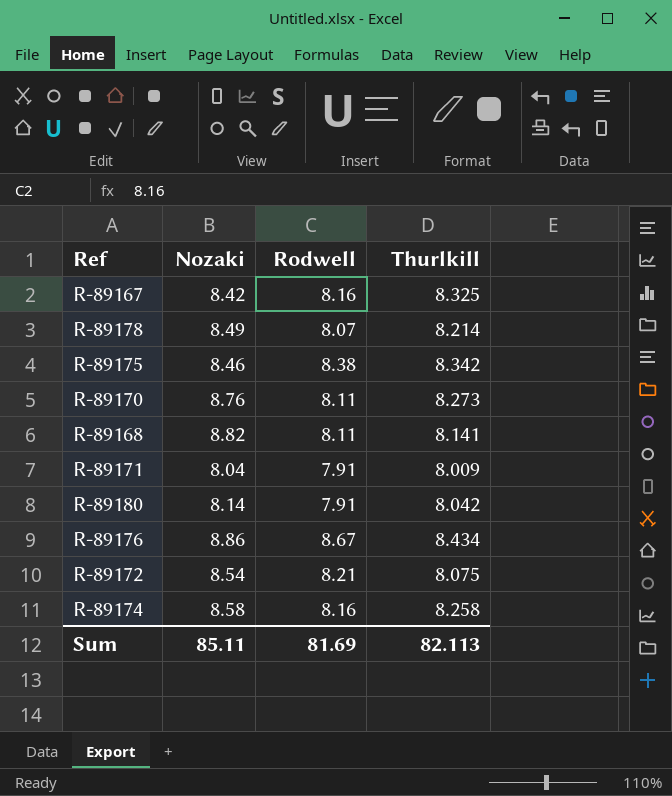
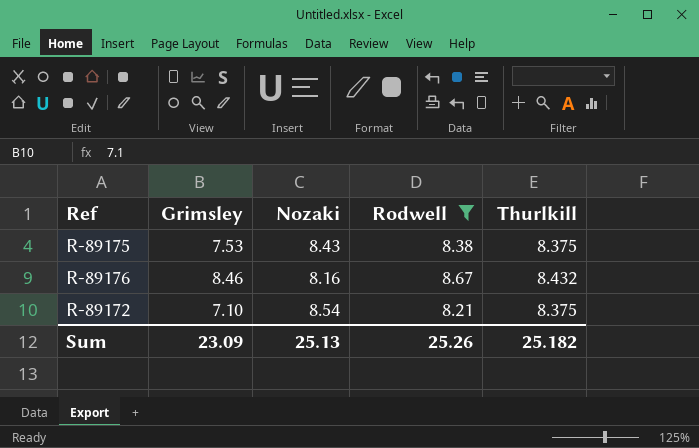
filter: none -> Rodwell >= 8.21
column Grimsley | position: none -> 2
R-89175 | Nozaki: 8.46 -> 8.43
R-89175 | Thurlkill: 8.342 -> 8.375
R-89176 | Nozaki: 8.86 -> 8.16
R-89176 | Thurlkill: 8.434 -> 8.432
R-89172 | Thurlkill: 8.075 -> 8.375
Sum | Nozaki: 85.11 -> 25.13
Sum | Rodwell: 81.69 -> 25.26
Sum | Thurlkill: 82.113 -> 25.182

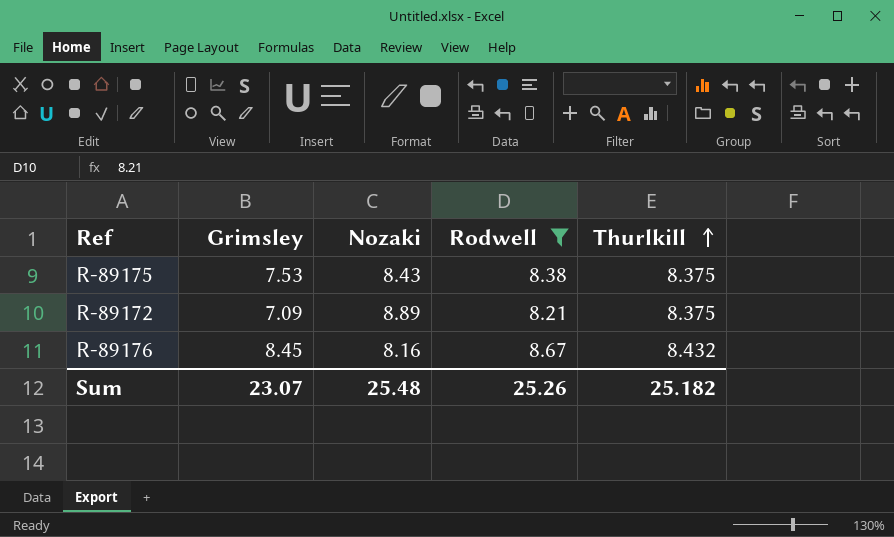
row order: none -> Thurlkill ascending
R-89172 | Grimsley: 7.10 -> 7.09
R-89172 | Nozaki: 8.54 -> 8.89
R-89176 | Grimsley: 8.46 -> 8.45
Sum | Grimsley: 23.09 -> 23.07
Sum | Nozaki: 25.13 -> 25.48

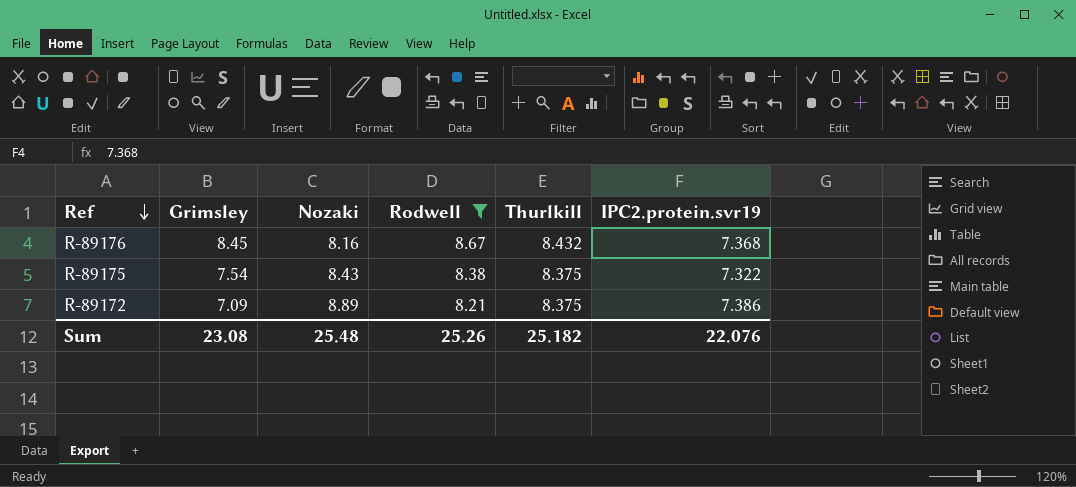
row order: Thurlkill ascending -> Ref descending
column IPC2.protein.svr19 | position: none -> 6
R-89175 | Grimsley: 7.53 -> 7.54
Sum | Grimsley: 23.07 -> 23.08

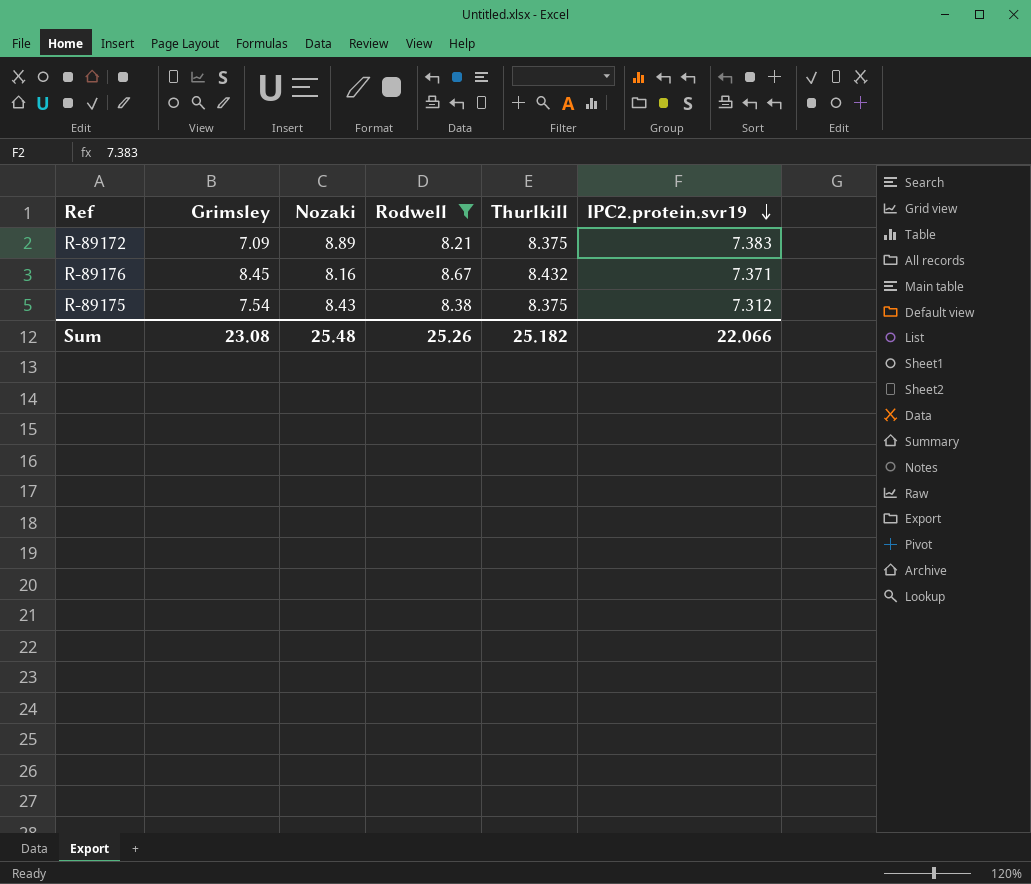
row order: Ref descending -> IPC2.protein.svr19 descending
R-89172 | IPC2.protein.svr19: 7.386 -> 7.383
R-89176 | IPC2.protein.svr19: 7.368 -> 7.371
R-89175 | IPC2.protein.svr19: 7.322 -> 7.312
Sum | IPC2.protein.svr19: 22.076 -> 22.066

